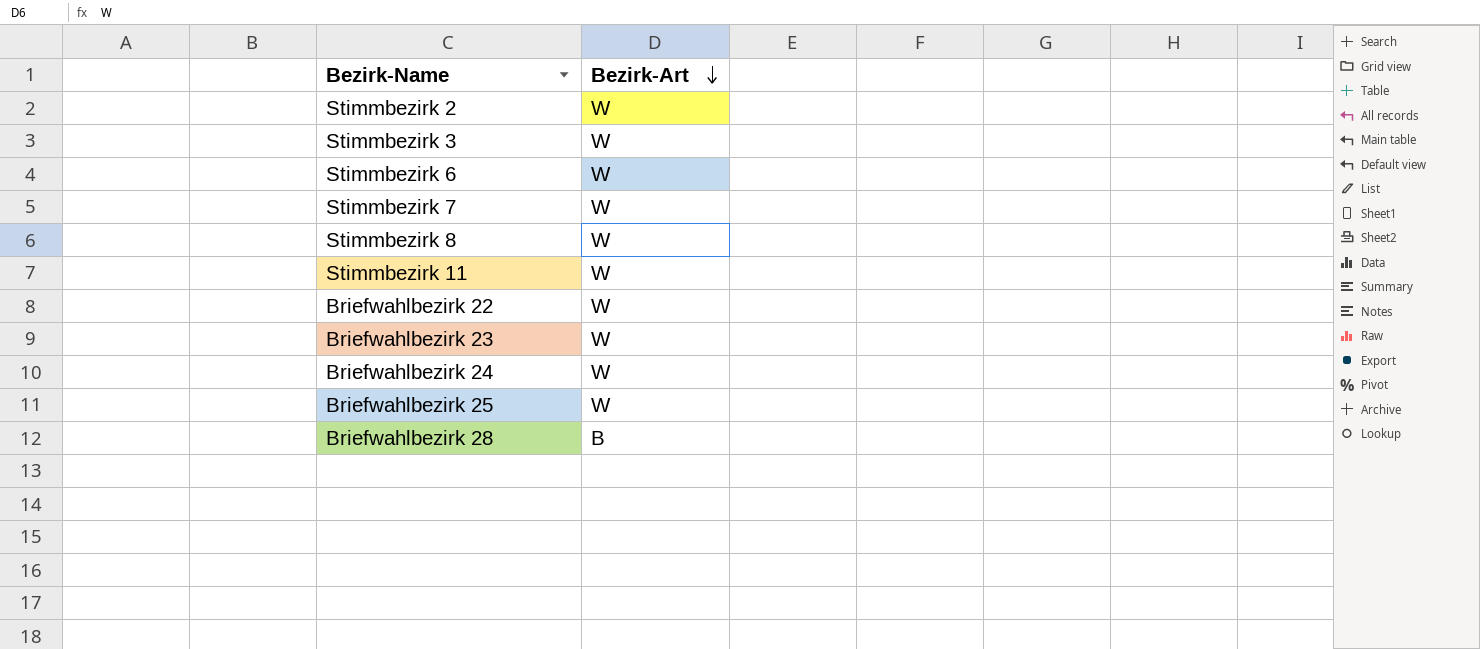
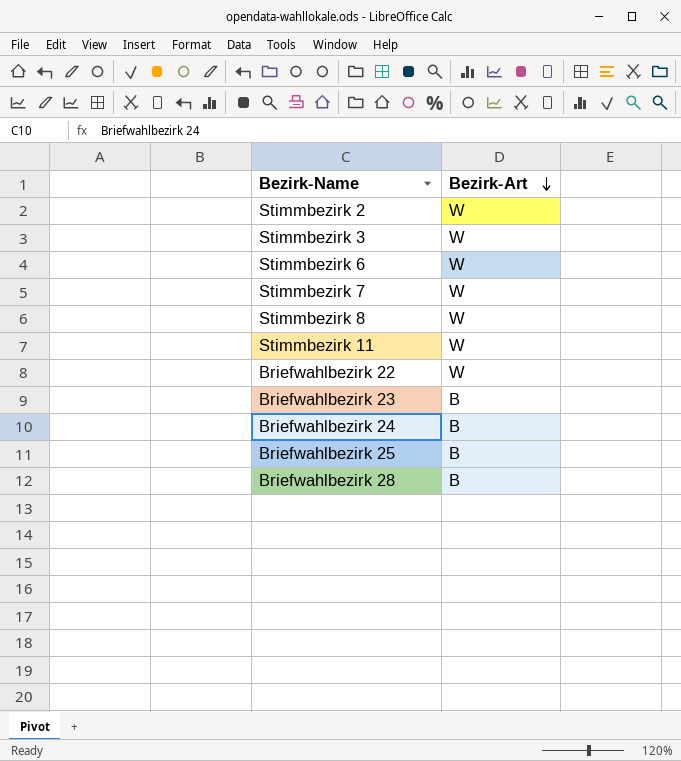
Briefwahlbezirk 23 | Bezirk-Art: W -> B
Briefwahlbezirk 24 | Bezirk-Art: W -> B
Briefwahlbezirk 25 | Bezirk-Art: W -> B

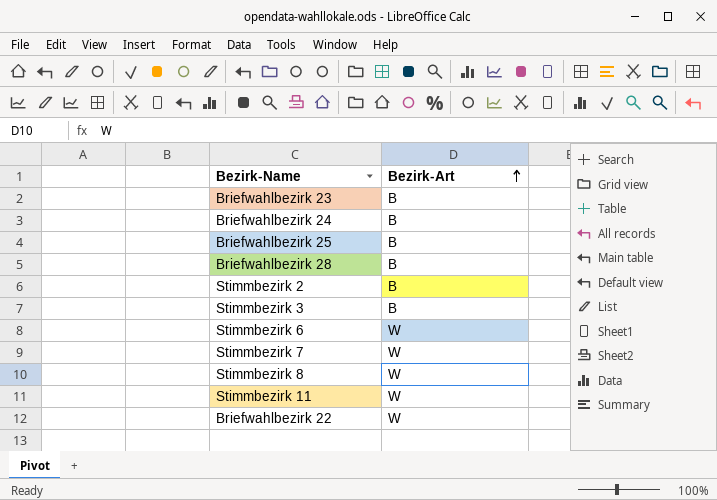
row order: Bezirk-Art descending -> Bezirk-Art ascending
Stimmbezirk 2 | Bezirk-Art: W -> B
Stimmbezirk 3 | Bezirk-Art: W -> B

